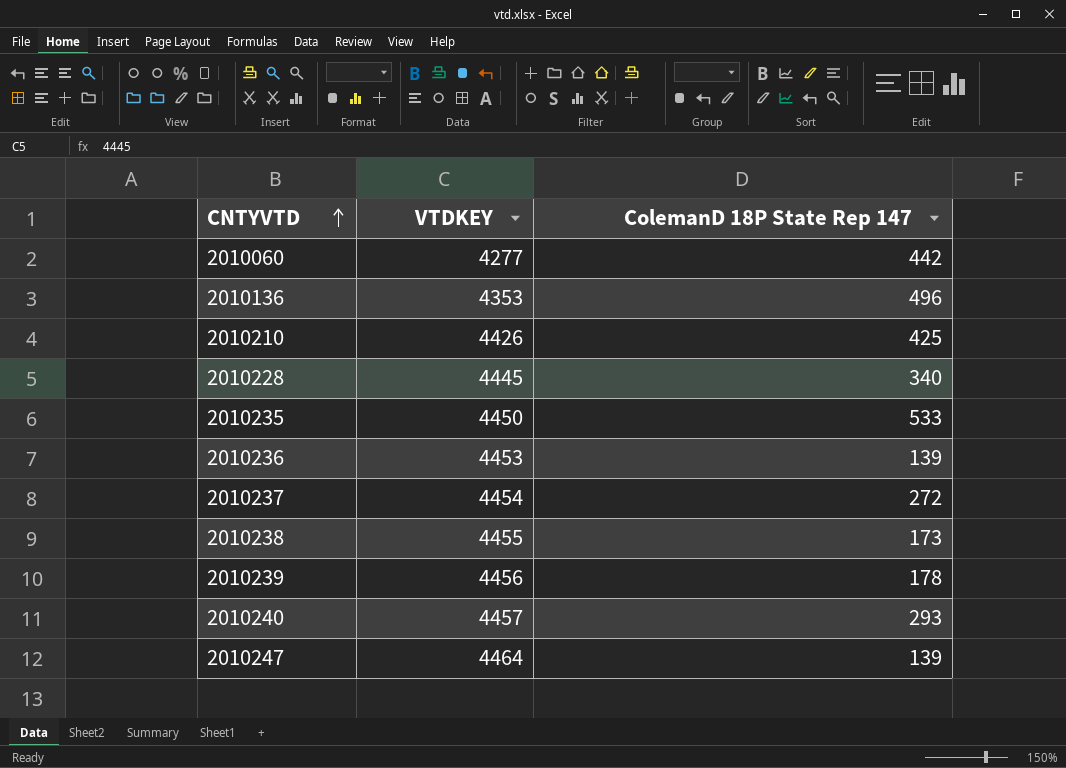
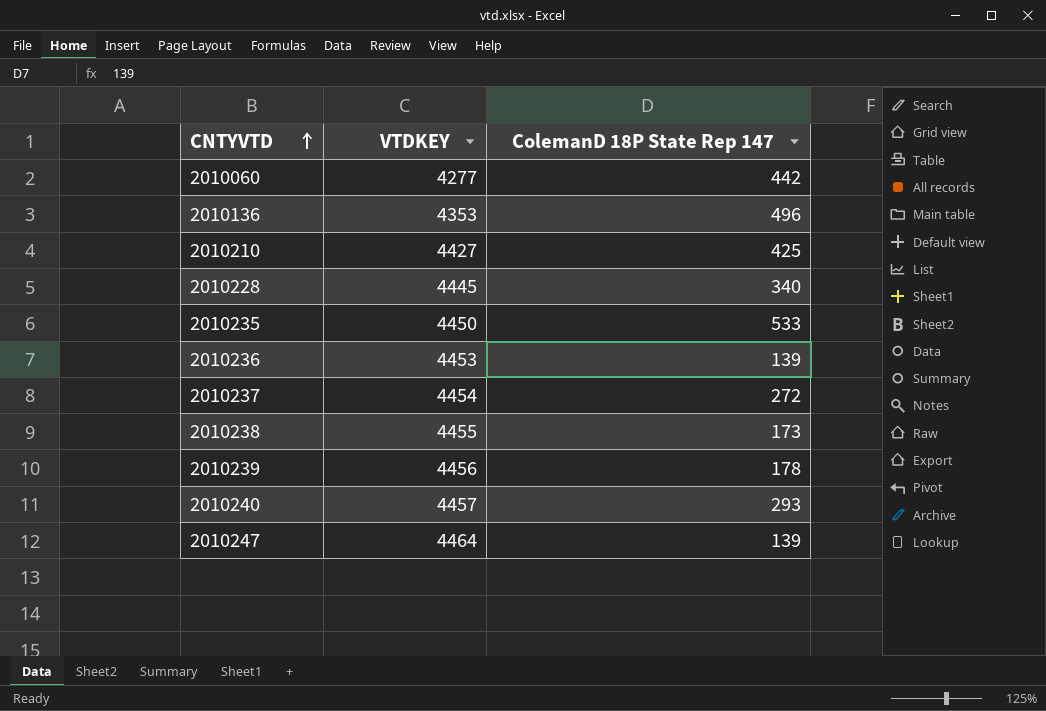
2010210 | VTDKEY: 4426 -> 4427

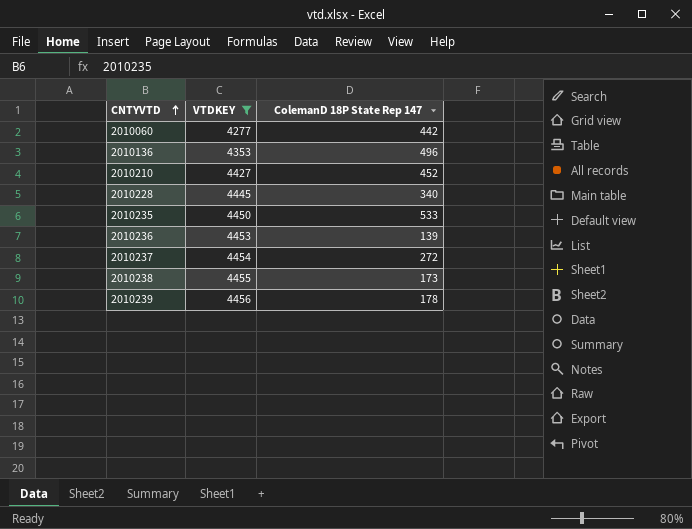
filter: none -> VTDKEY <= 4456
2010210 | ColemanD 18P State Rep 147: 425 -> 452

